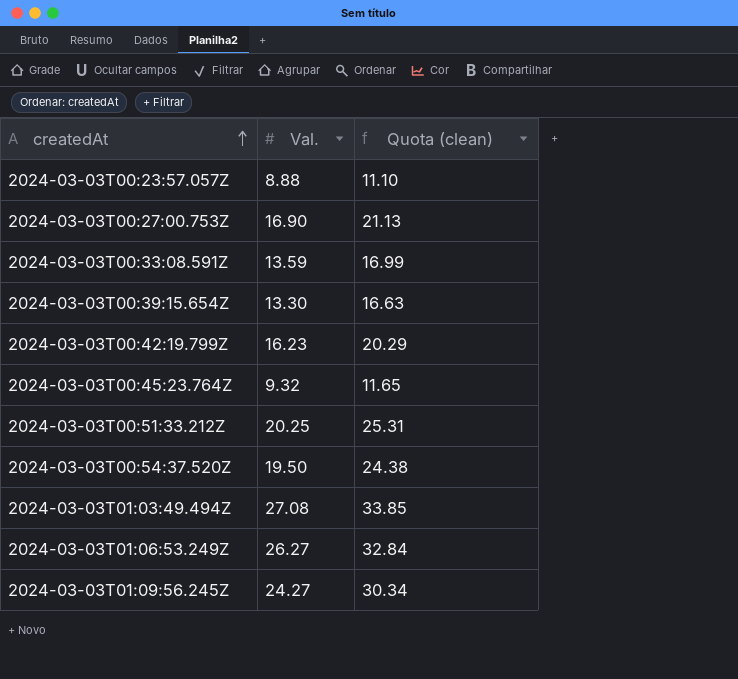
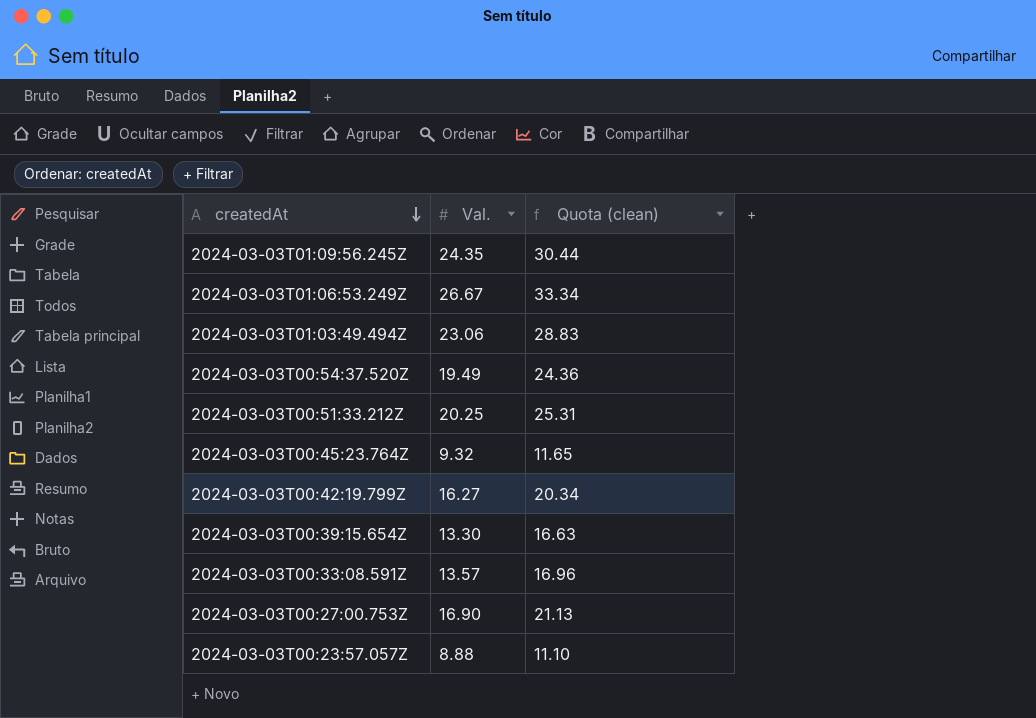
row order: createdAt ascending -> createdAt descending
2024-03-03T01:09:56.245Z | Val.: 24.27 -> 24.35
2024-03-03T01:09:56.245Z | Quota (clean): 30.34 -> 30.44
2024-03-03T01:06:53.249Z | Val.: 26.27 -> 26.67
2024-03-03T01:06:53.249Z | Quota (clean): 32.84 -> 33.34
2024-03-03T01:03:49.494Z | Val.: 27.08 -> 23.06
2024-03-03T01:03:49.494Z | Quota (clean): 33.85 -> 28.83
2024-03-03T00:54:37.520Z | Val.: 19.50 -> 19.49
2024-03-03T00:54:37.520Z | Quota (clean): 24.38 -> 24.36
2024-03-03T00:42:19.799Z | Val.: 16.23 -> 16.27
2024-03-03T00:42:19.799Z | Quota (clean): 20.29 -> 20.34
2024-03-03T00:33:08.591Z | Val.: 13.59 -> 13.57
2024-03-03T00:33:08.591Z | Quota (clean): 16.99 -> 16.96

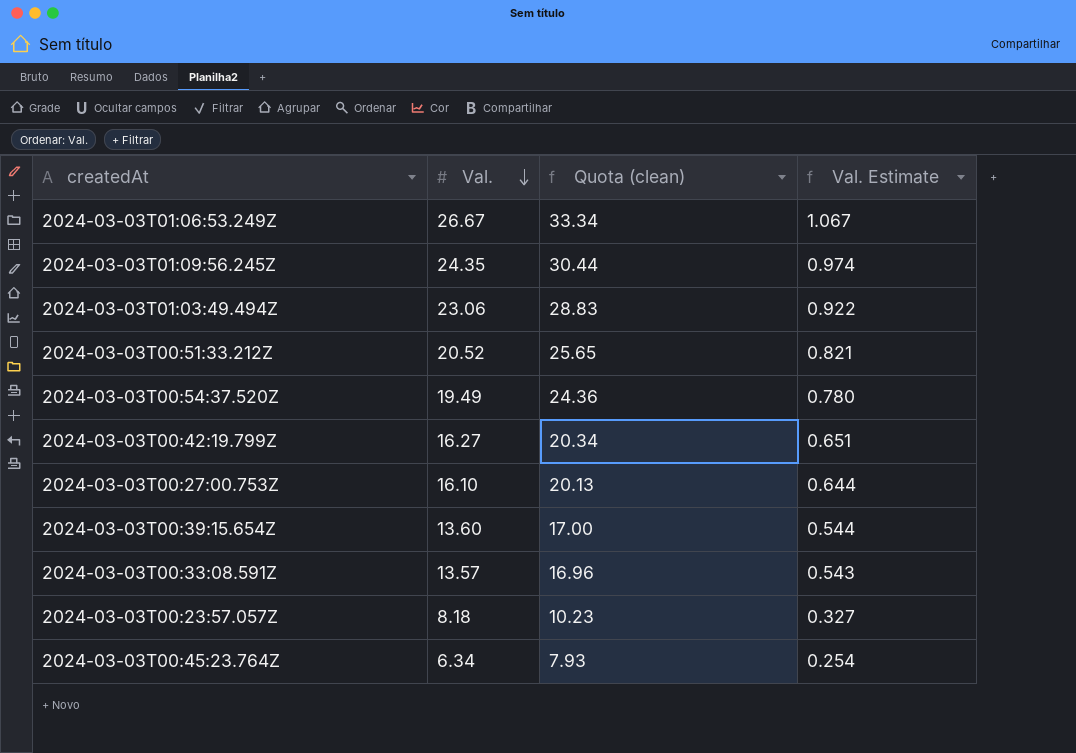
row order: createdAt descending -> Val. descending
column Val. Estimate | formula: none -> [Val.] * 0.04
2024-03-03T00:51:33.212Z | Val.: 20.25 -> 20.52
2024-03-03T00:51:33.212Z | Quota (clean): 25.31 -> 25.65
2024-03-03T00:27:00.753Z | Val.: 16.90 -> 16.10
2024-03-03T00:27:00.753Z | Quota (clean): 21.13 -> 20.13
2024-03-03T00:39:15.654Z | Val.: 13.30 -> 13.60
2024-03-03T00:39:15.654Z | Quota (clean): 16.63 -> 17.00
2024-03-03T00:23:57.057Z | Val.: 8.88 -> 8.18
2024-03-03T00:23:57.057Z | Quota (clean): 11.10 -> 10.23
2024-03-03T00:45:23.764Z | Val.: 9.32 -> 6.34
2024-03-03T00:45:23.764Z | Quota (clean): 11.65 -> 7.93

